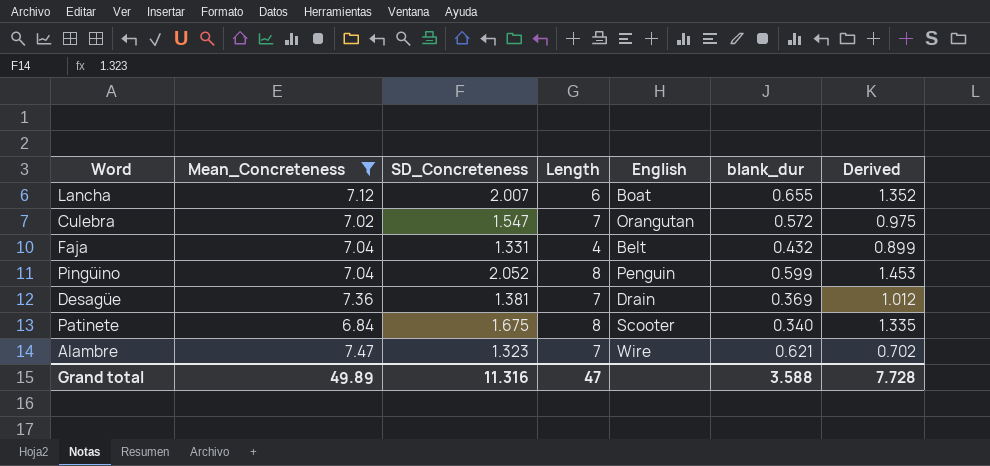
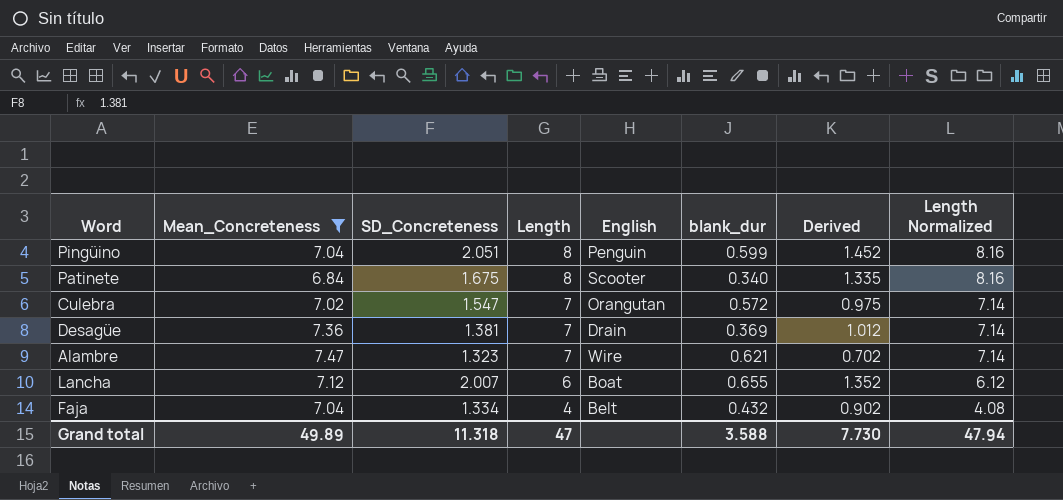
row order: none -> Length descending
column Length Normalized | formula: none -> [Length] * 1.02
Pingüino | SD_Concreteness: 2.052 -> 2.051
Pingüino | Derived: 1.453 -> 1.452
Faja | SD_Concreteness: 1.331 -> 1.334
Faja | Derived: 0.899 -> 0.902
Grand total | SD_Concreteness: 11.316 -> 11.318
Grand total | Derived: 7.728 -> 7.730

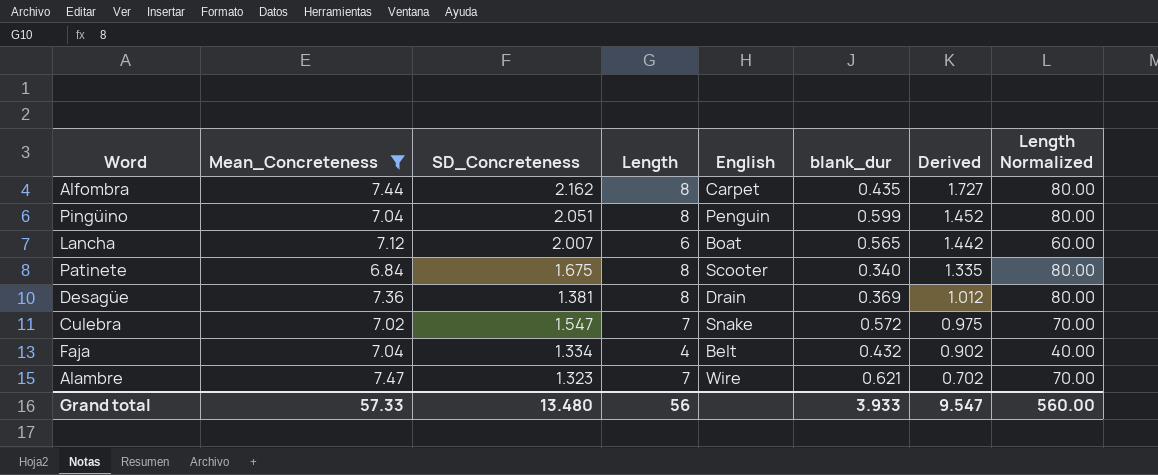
row order: Length descending -> Derived descending
column Length Normalized | formula: [Length] * 1.02 -> [Length] * 10
row Alfombra: none -> 7.44 | 2.162 | 8 | Carpet | 0.435 | 1.727 | 80.00
Lancha | blank_dur: 0.655 -> 0.565
Lancha | Derived: 1.352 -> 1.442
Desagüe | Length: 7 -> 8
Culebra | English: Orangutan -> Snake
Grand total | Mean_Concreteness: 49.89 -> 57.33
Grand total | SD_Concreteness: 11.318 -> 13.480
Grand total | Length: 47 -> 56
Grand total | blank_dur: 3.588 -> 3.933
Grand total | Derived: 7.730 -> 9.547
Grand total | Length Normalized: 47.94 -> 560.00

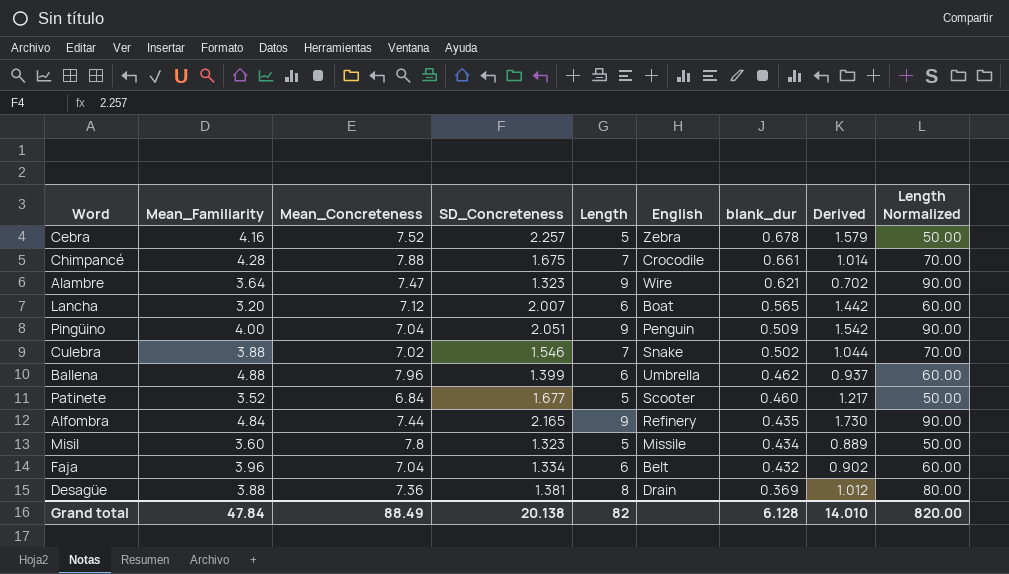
filter: Mean_Concreteness <= 7.47 -> none
row order: Derived descending -> blank_dur descending
column Mean_Familiarity | position: none -> 2
Alambre | Length: 7 -> 9
Alambre | Length Normalized: 70.00 -> 90.00
Pingüino | Length: 8 -> 9
Pingüino | blank_dur: 0.599 -> 0.509
Pingüino | Derived: 1.452 -> 1.542
Pingüino | Length Normalized: 80.00 -> 90.00
Culebra | SD_Concreteness: 1.547 -> 1.546
Culebra | blank_dur: 0.572 -> 0.502
Culebra | Derived: 0.975 -> 1.044
Patinete | SD_Concreteness: 1.675 -> 1.677
Patinete | Length: 8 -> 5
Patinete | blank_dur: 0.340 -> 0.460
Patinete | Derived: 1.335 -> 1.217
Patinete | Length Normalized: 80.00 -> 50.00
Alfombra | SD_Concreteness: 2.162 -> 2.165
Alfombra | Length: 8 -> 9
Alfombra | English: Carpet -> Refinery
Alfombra | Derived: 1.727 -> 1.730
Alfombra | Length Normalized: 80.00 -> 90.00
Faja | Length: 4 -> 6
Faja | Length Normalized: 40.00 -> 60.00
Grand total | Mean_Concreteness: 57.33 -> 88.49
Grand total | SD_Concreteness: 13.480 -> 20.138
Grand total | Length: 56 -> 82
Grand total | blank_dur: 3.933 -> 6.128
Grand total | Derived: 9.547 -> 14.010
Grand total | Length Normalized: 560.00 -> 820.00

